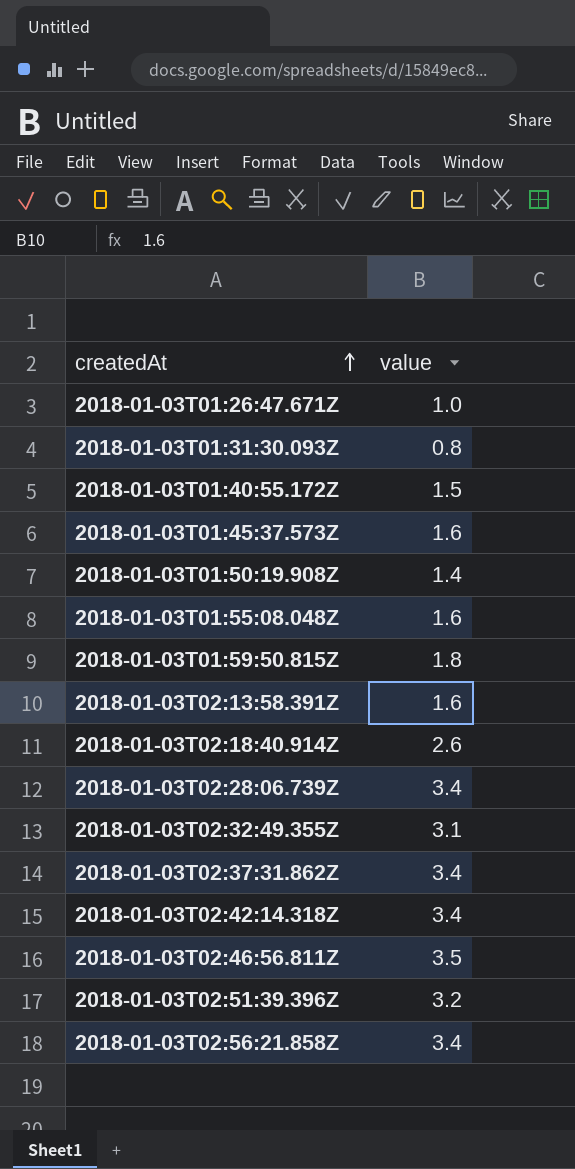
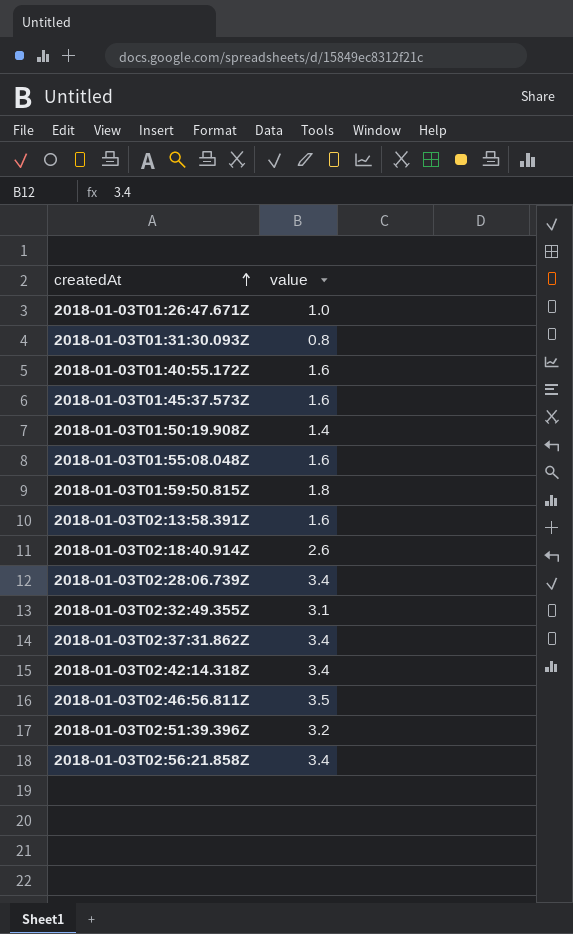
2018-01-03T01:40:55.172Z | value: 1.5 -> 1.6

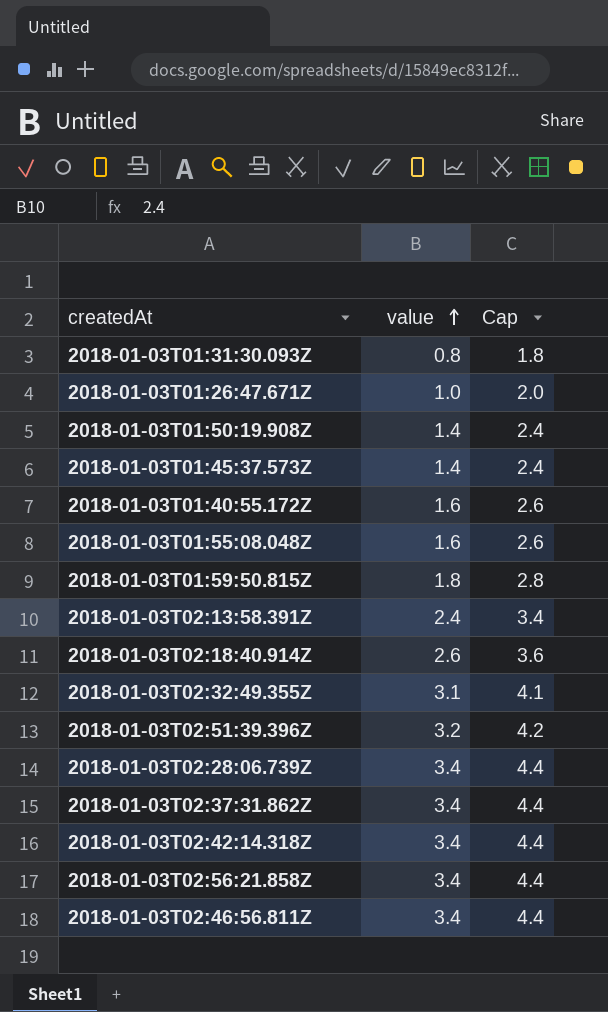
row order: createdAt ascending -> value ascending
column Cap | formula: none -> [value] + 1
2018-01-03T01:45:37.573Z | value: 1.6 -> 1.4
2018-01-03T02:13:58.391Z | value: 1.6 -> 2.4
2018-01-03T02:46:56.811Z | value: 3.5 -> 3.4

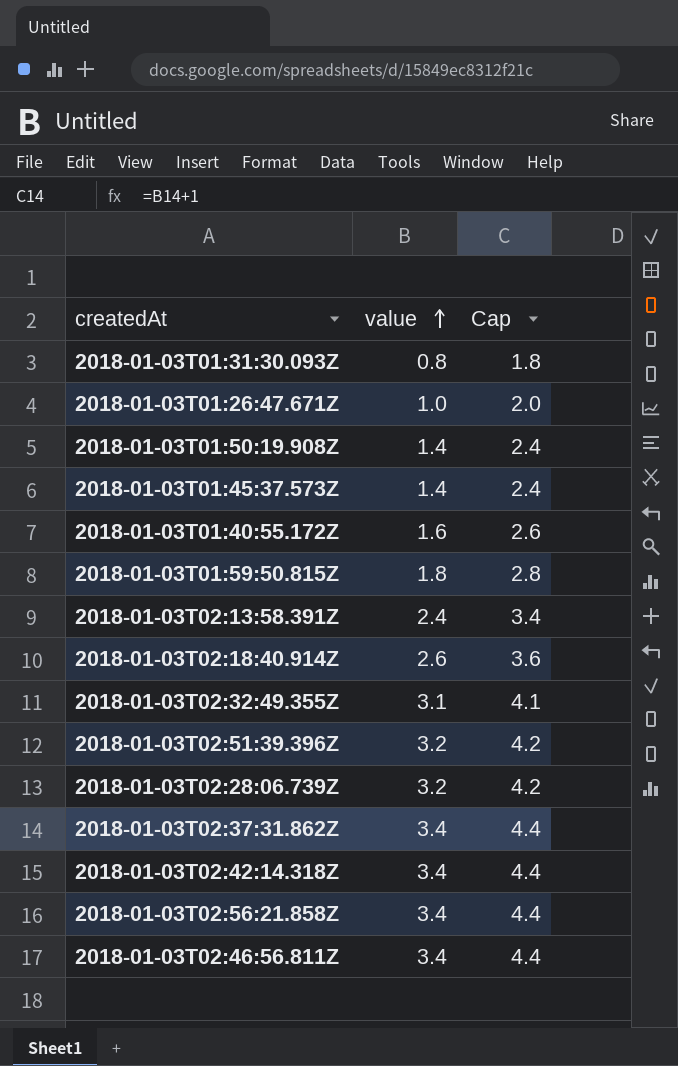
row 2018-01-03T01:55:08.048Z: 1.6 | 2.6 -> none
2018-01-03T02:28:06.739Z | value: 3.4 -> 3.2
2018-01-03T02:28:06.739Z | Cap: 4.4 -> 4.2

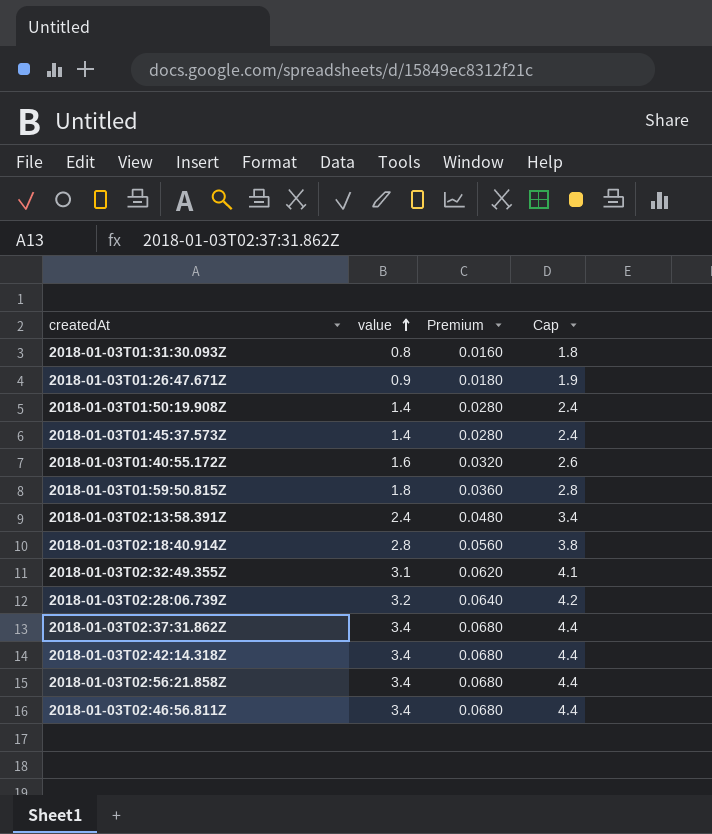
column Premium | formula: none -> [value] * 0.02
row 2018-01-03T02:51:39.396Z: 3.2 | 4.2 -> none
2018-01-03T01:26:47.671Z | value: 1.0 -> 0.9
2018-01-03T01:26:47.671Z | Cap: 2.0 -> 1.9
2018-01-03T02:18:40.914Z | value: 2.6 -> 2.8
2018-01-03T02:18:40.914Z | Cap: 3.6 -> 3.8

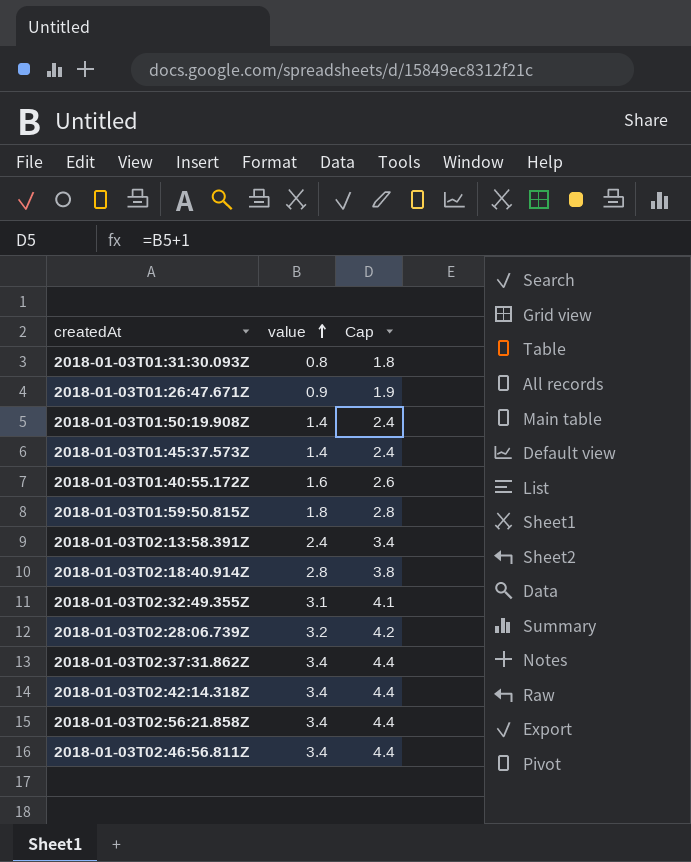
column Premium | formula: [value] * 0.02 -> none

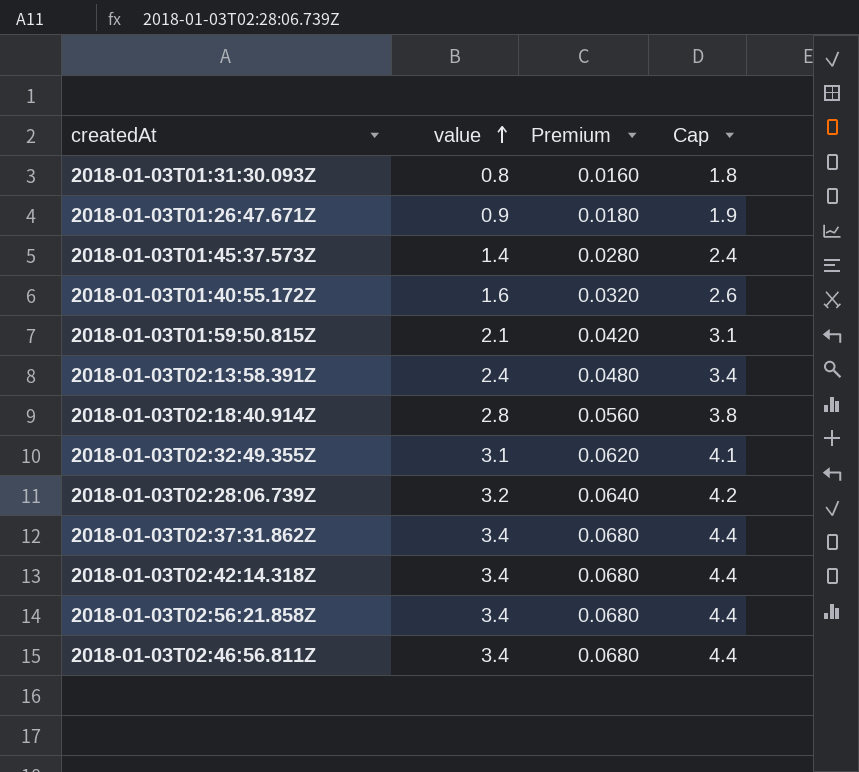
column Premium | formula: none -> [value] * 0.02
row 2018-01-03T01:50:19.908Z: 1.4 | 2.4 -> none
2018-01-03T01:59:50.815Z | value: 1.8 -> 2.1
2018-01-03T01:59:50.815Z | Cap: 2.8 -> 3.1

